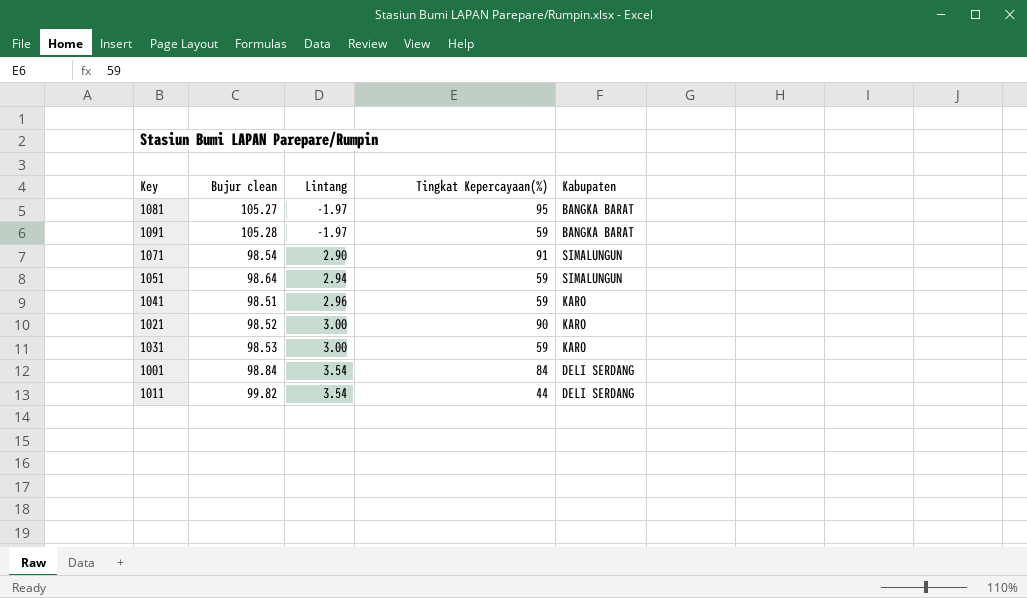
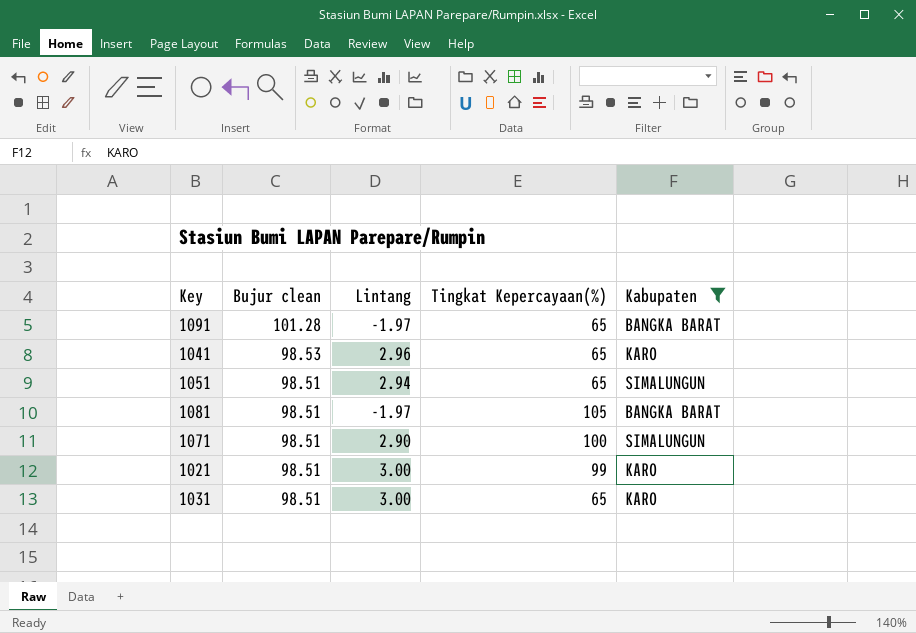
filter: none -> Kabupaten != DELI SERDANG
row order: Lintang ascending -> Bujur clean descending
1091 | Bujur clean: 105.28 -> 101.28
1091 | Tingkat Kepercayaan(%): 59 -> 65
1041 | Bujur clean: 98.51 -> 98.53
1041 | Tingkat Kepercayaan(%): 59 -> 65
1051 | Bujur clean: 98.64 -> 98.51
1051 | Tingkat Kepercayaan(%): 59 -> 65
1081 | Bujur clean: 105.27 -> 98.51
1081 | Tingkat Kepercayaan(%): 95 -> 105
1071 | Bujur clean: 98.54 -> 98.51
1071 | Tingkat Kepercayaan(%): 91 -> 100
1021 | Bujur clean: 98.52 -> 98.51
1021 | Tingkat Kepercayaan(%): 90 -> 99
1031 | Bujur clean: 98.53 -> 98.51
1031 | Tingkat Kepercayaan(%): 59 -> 65

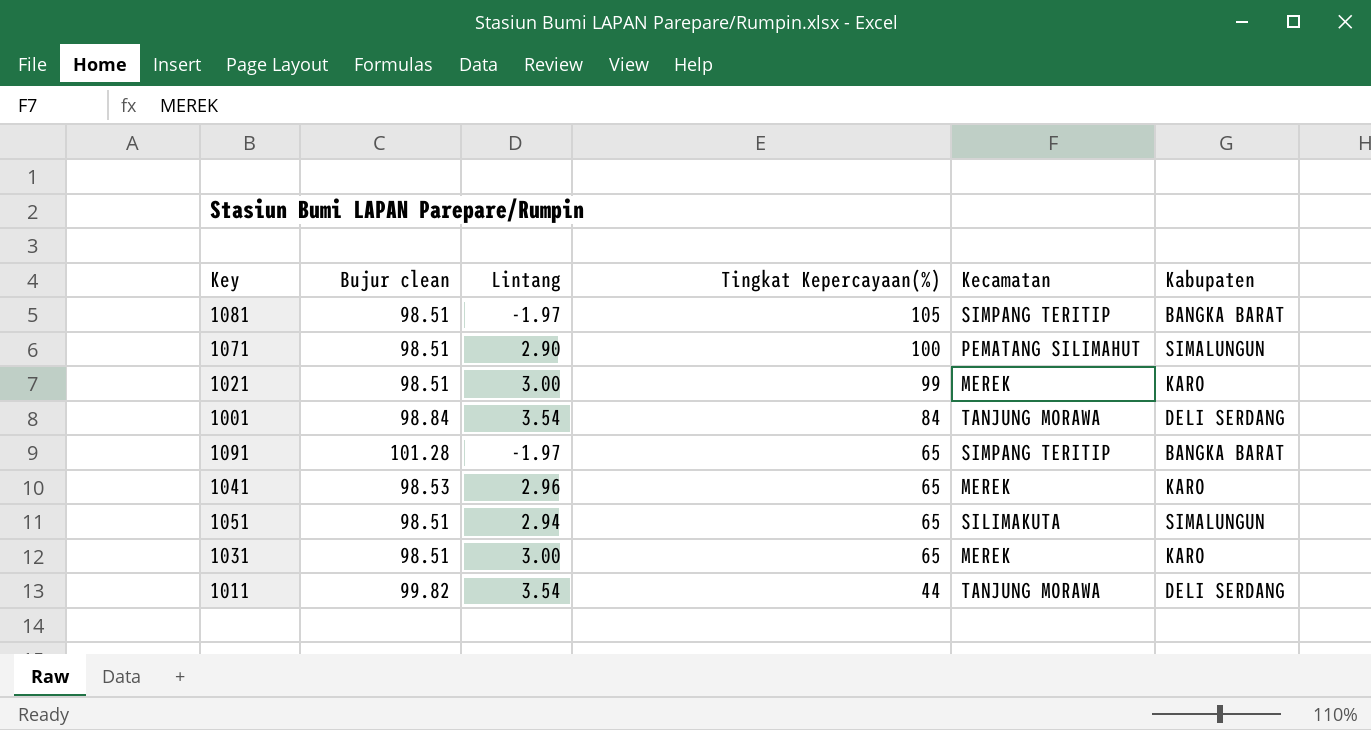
filter: Kabupaten != DELI SERDANG -> none
row order: Bujur clean descending -> Tingkat Kepercayaan(%) descending
column Kecamatan | position: none -> 5

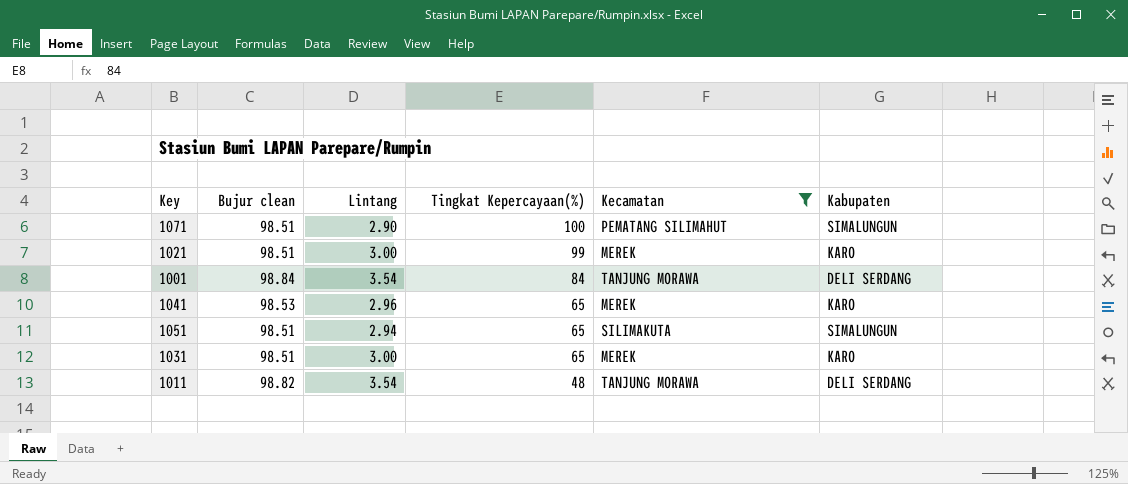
filter: none -> Kecamatan != SIMPANG TERITIP
1011 | Bujur clean: 99.82 -> 98.82
1011 | Tingkat Kepercayaan(%): 44 -> 48

